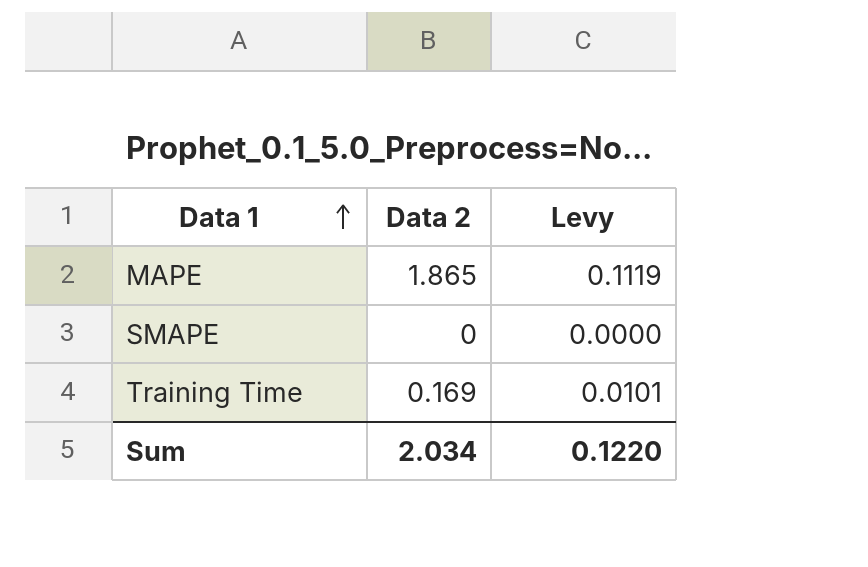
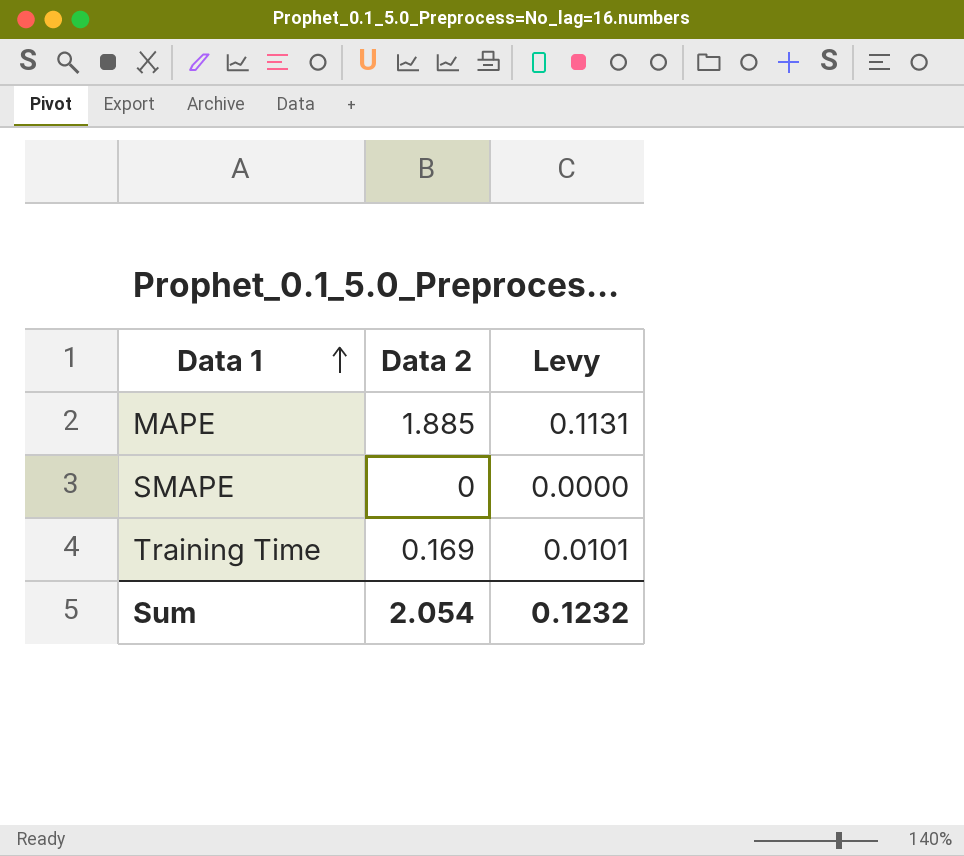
MAPE | Data 2: 1.865 -> 1.885
MAPE | Levy: 0.1119 -> 0.1131
Sum | Data 2: 2.034 -> 2.054
Sum | Levy: 0.1220 -> 0.1232

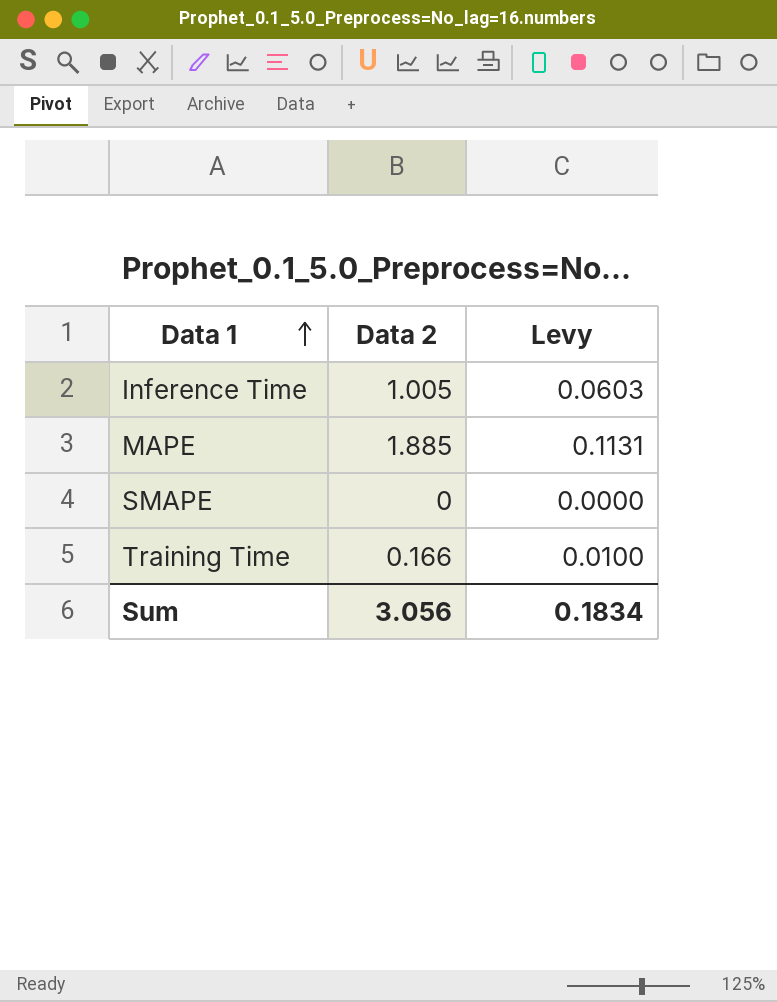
row Inference Time: none -> 1.005 | 0.0603
Training Time | Data 2: 0.169 -> 0.166
Training Time | Levy: 0.0101 -> 0.0100
Sum | Data 2: 2.054 -> 3.056
Sum | Levy: 0.1232 -> 0.1834

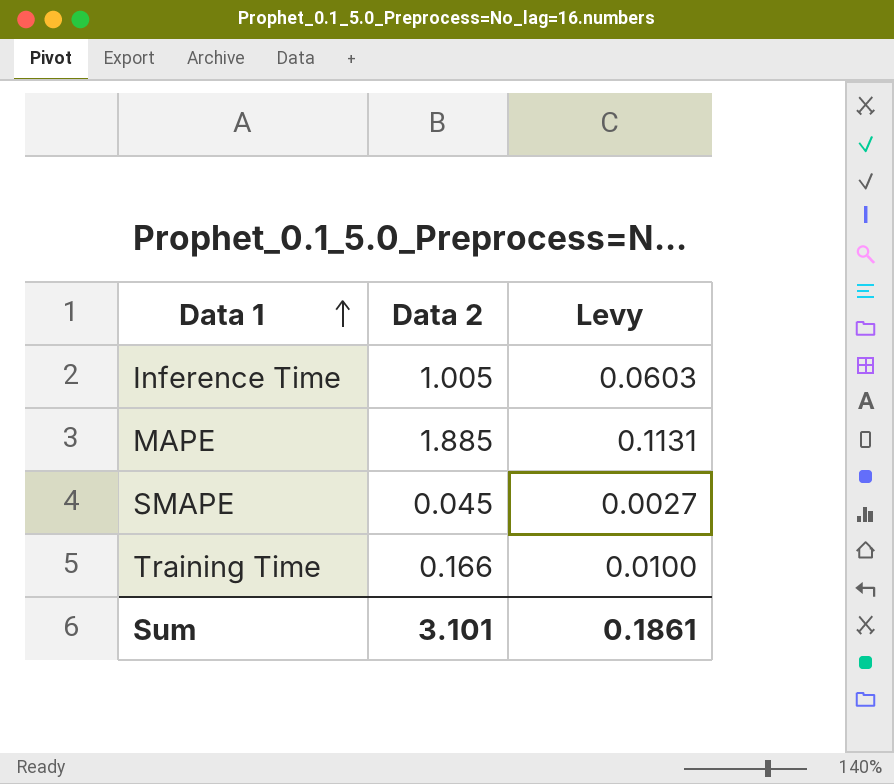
SMAPE | Data 2: 0 -> 0.045
SMAPE | Levy: 0.0000 -> 0.0027
Sum | Data 2: 3.056 -> 3.101
Sum | Levy: 0.1834 -> 0.1861

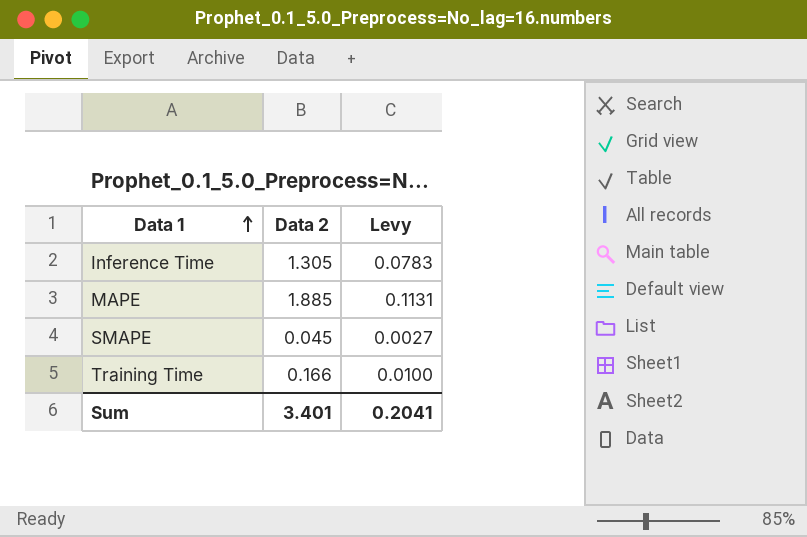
Inference Time | Data 2: 1.005 -> 1.305
Inference Time | Levy: 0.0603 -> 0.0783
Sum | Data 2: 3.101 -> 3.401
Sum | Levy: 0.1861 -> 0.2041

